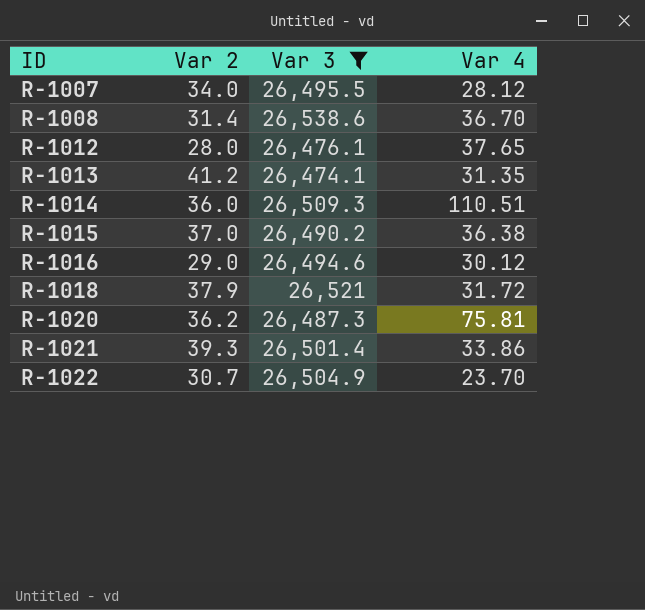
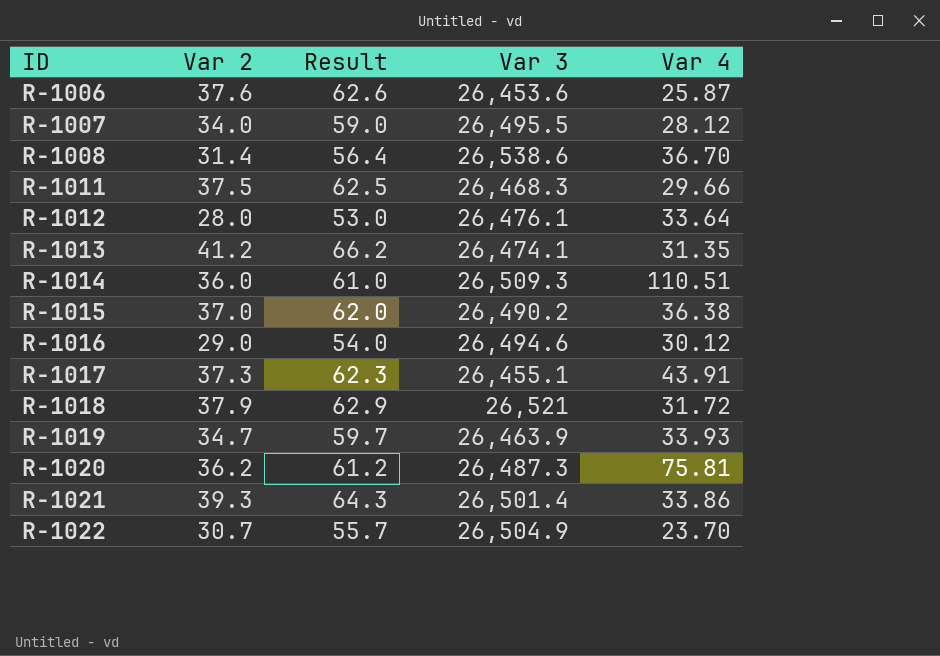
filter: Var 3 >= 26,474.1 -> none
column Result | formula: none -> [Var 2] + 25
R-1012 | Var 4: 37.65 -> 33.64

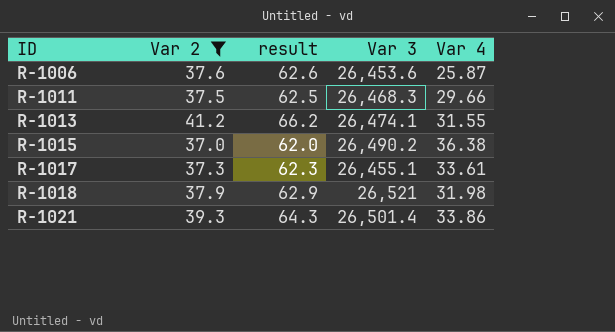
filter: none -> Var 2 >= 37.0
column name: Result -> result
R-1013 | Var 4: 31.35 -> 31.55
R-1017 | Var 4: 43.91 -> 33.61
R-1018 | Var 4: 31.72 -> 31.98

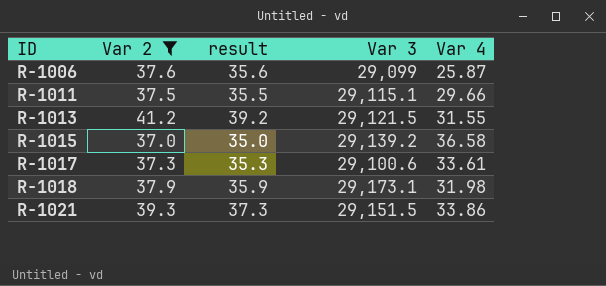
column result | formula: [Var 2] + 25 -> [Var 2] - 2
R-1006 | Var 3: 26,453.6 -> 29,099
R-1011 | Var 3: 26,468.3 -> 29,115.1
R-1013 | Var 3: 26,474.1 -> 29,121.5
R-1015 | Var 3: 26,490.2 -> 29,139.2
R-1015 | Var 4: 36.38 -> 36.58
R-1017 | Var 3: 26,455.1 -> 29,100.6
R-1018 | Var 3: 26,521 -> 29,173.1
R-1021 | Var 3: 26,501.4 -> 29,151.5

